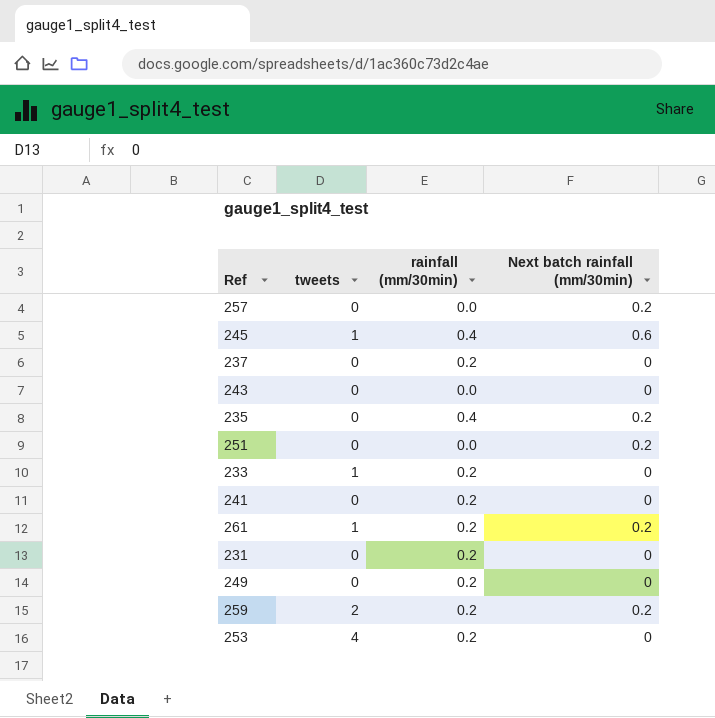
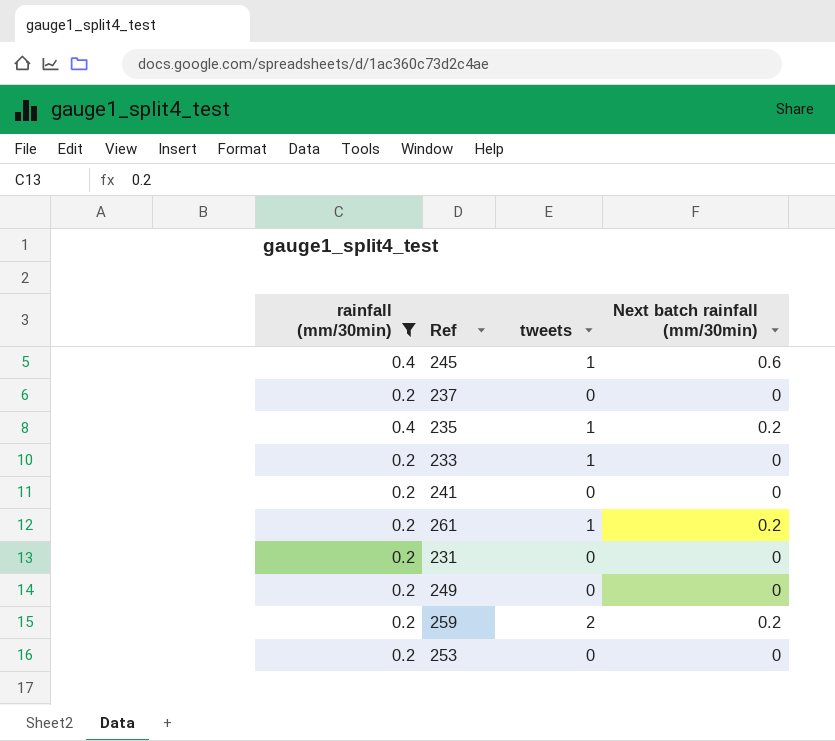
filter: none -> rainfall (mm/30min) != 0.0
column rainfall (mm/30min) | position: 3 -> 1
235 | tweets: 0 -> 1
253 | tweets: 4 -> 0

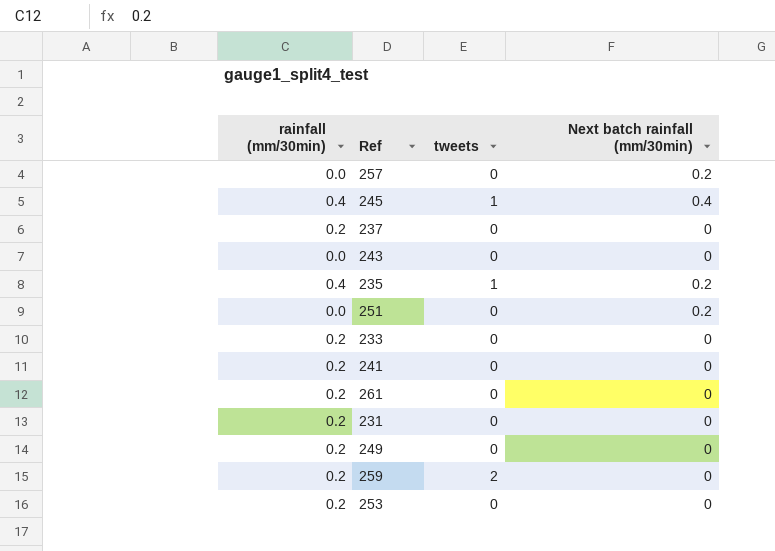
filter: rainfall (mm/30min) != 0.0 -> none
245 | Next batch rainfall (mm/30min): 0.6 -> 0.4
233 | tweets: 1 -> 0
261 | tweets: 1 -> 0
261 | Next batch rainfall (mm/30min): 0.2 -> 0
259 | Next batch rainfall (mm/30min): 0.2 -> 0

